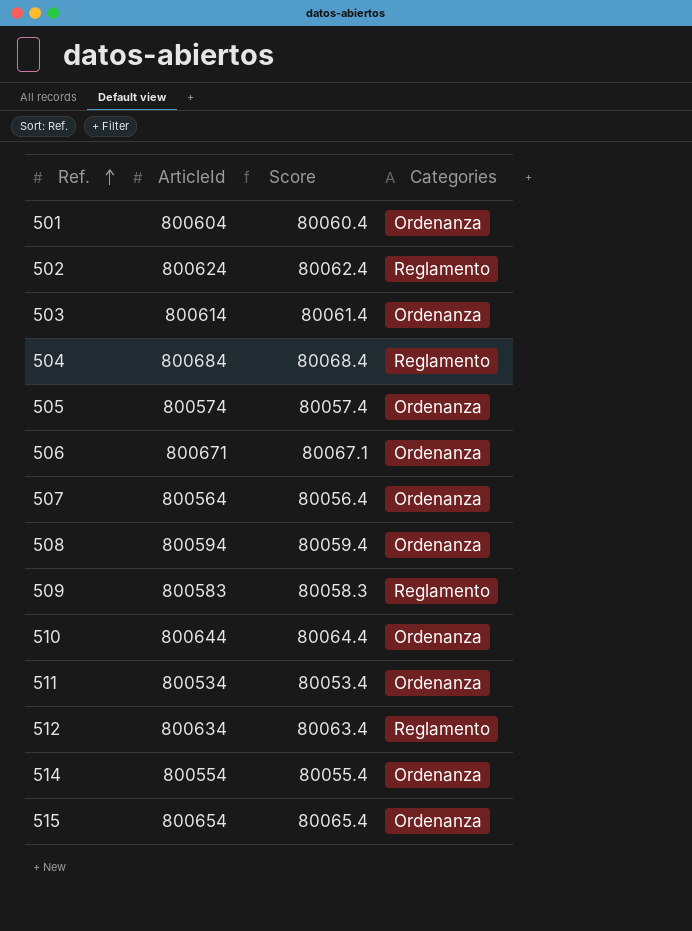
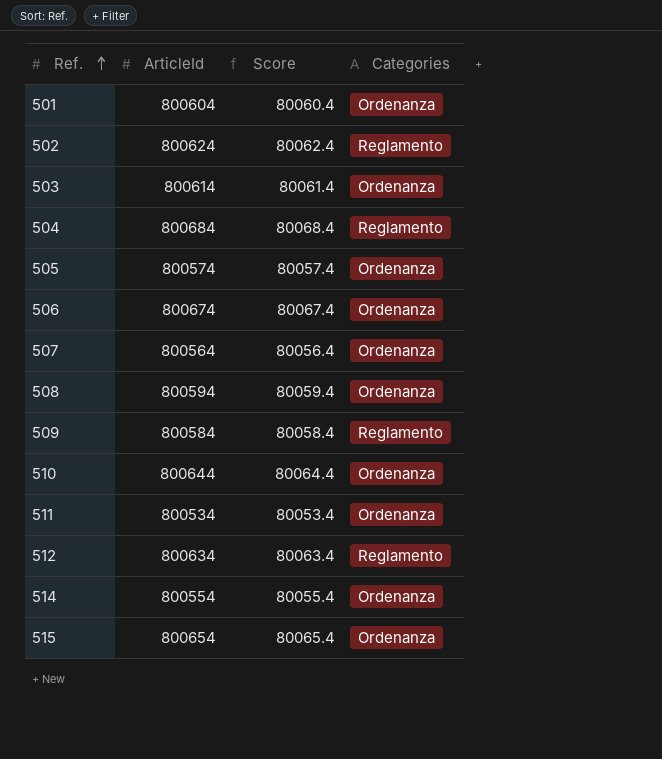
506 | ArticleId: 800671 -> 800674
506 | Score: 80067.1 -> 80067.4
509 | ArticleId: 800583 -> 800584
509 | Score: 80058.3 -> 80058.4

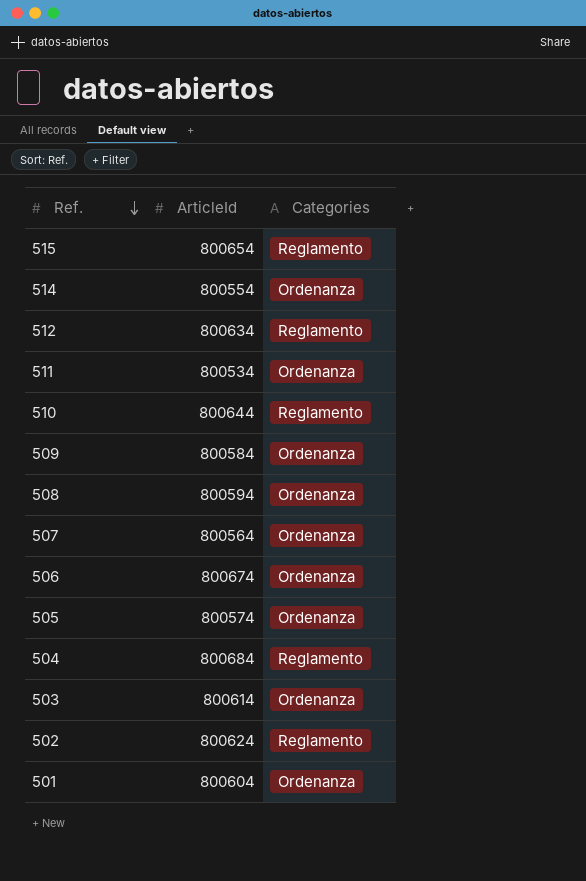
row order: Ref. ascending -> Ref. descending
column Score | formula: [ArticleId] * 0.1 -> none
515 | Categories: Ordenanza -> Reglamento
510 | Categories: Ordenanza -> Reglamento
509 | Categories: Reglamento -> Ordenanza

